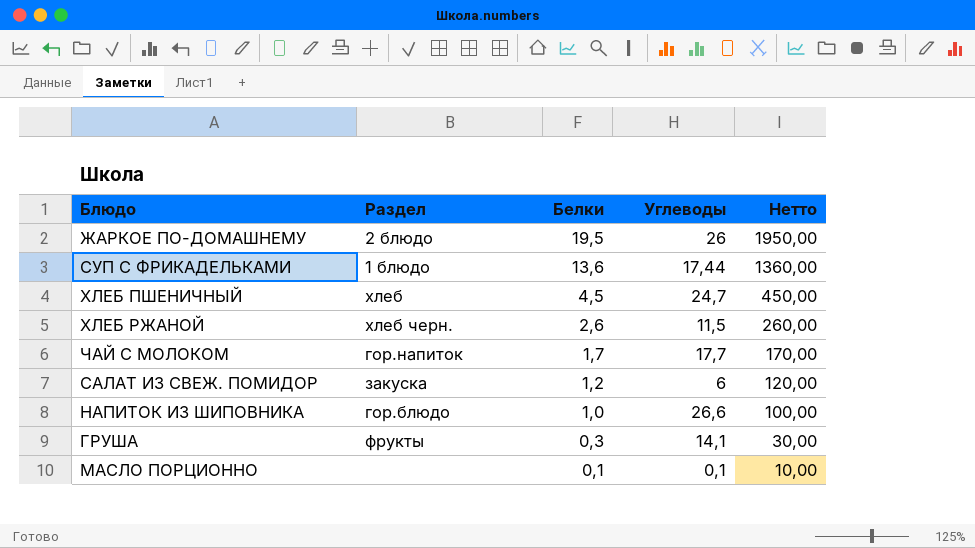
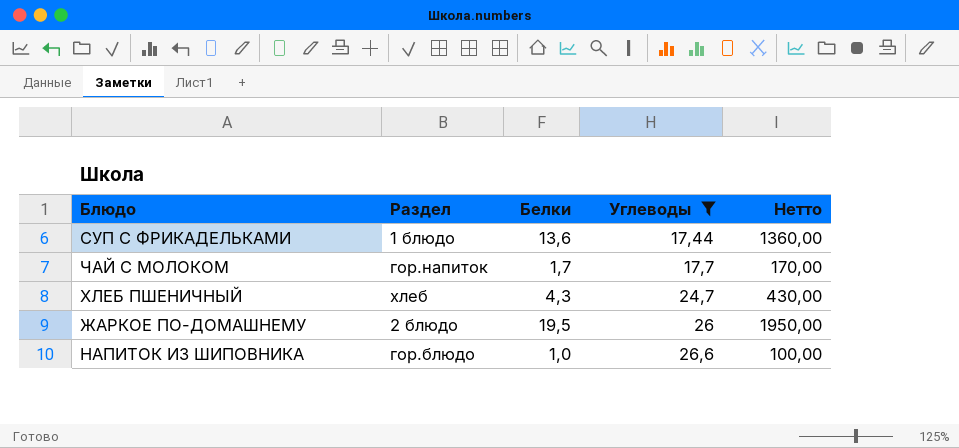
filter: none -> Углеводы >= 17,44
row order: Белки descending -> Углеводы ascending
ХЛЕБ ПШЕНИЧНЫЙ | Белки: 4,5 -> 4,3
ХЛЕБ ПШЕНИЧНЫЙ | Нетто: 450,00 -> 430,00

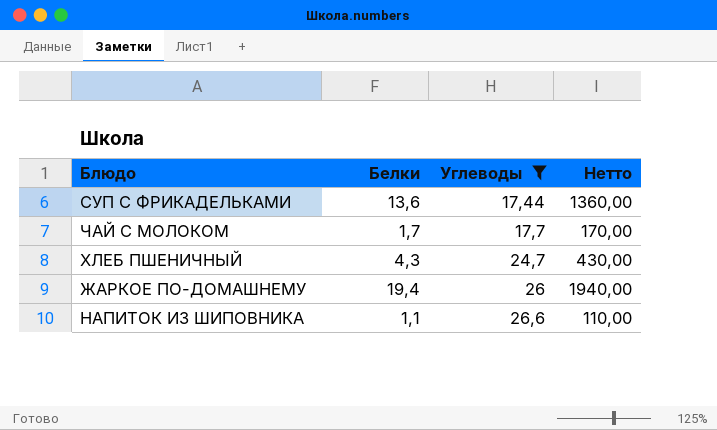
column Раздел | position: 2 -> none
ЖАРКОЕ ПО-ДОМАШНЕМУ | Белки: 19,5 -> 19,4
ЖАРКОЕ ПО-ДОМАШНЕМУ | Нетто: 1950,00 -> 1940,00
НАПИТОК ИЗ ШИПОВНИКА | Белки: 1,0 -> 1,1
НАПИТОК ИЗ ШИПОВНИКА | Нетто: 100,00 -> 110,00

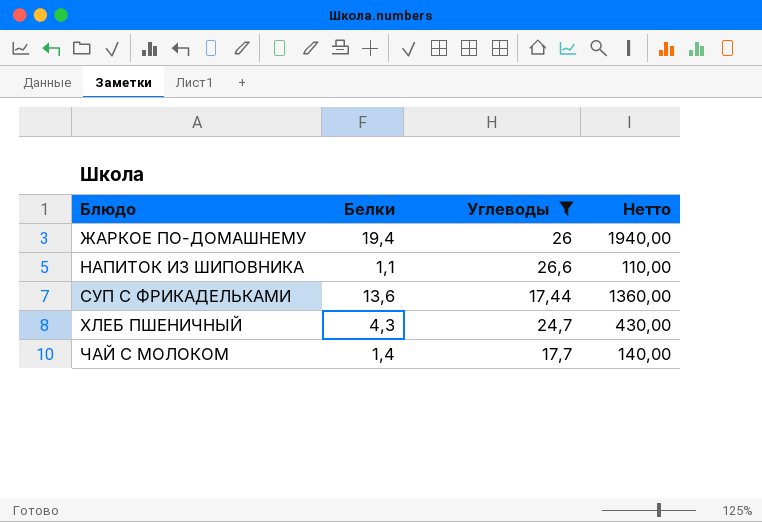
row order: Углеводы ascending -> Блюдо ascending
ЧАЙ С МОЛОКОМ | Белки: 1,7 -> 1,4
ЧАЙ С МОЛОКОМ | Нетто: 170,00 -> 140,00

